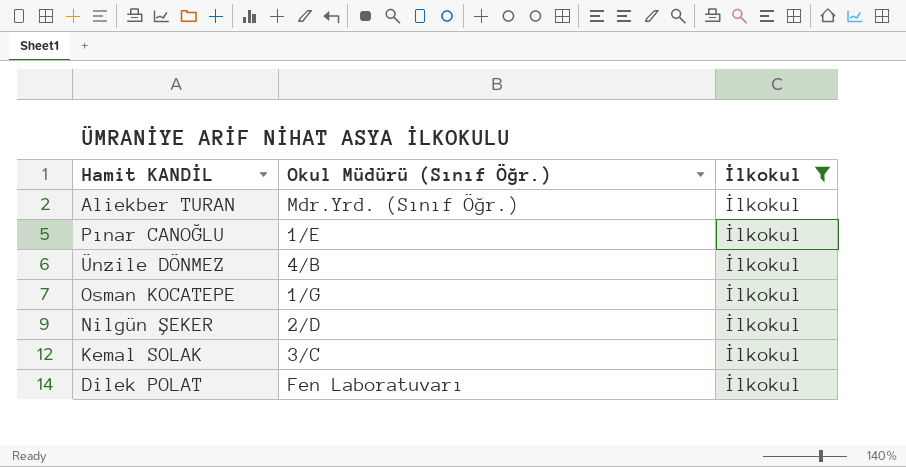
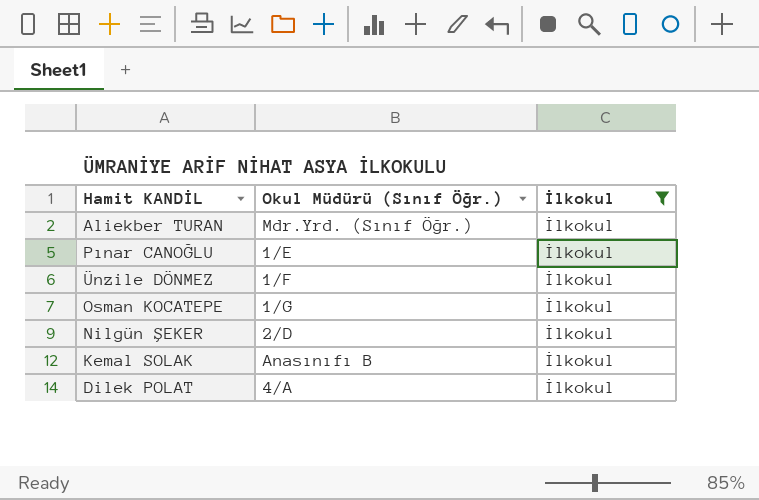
Ünzile DÖNMEZ | Okul Müdürü (Sınıf Öğr.): 4/B -> 1/F
Kemal SOLAK | Okul Müdürü (Sınıf Öğr.): 3/C -> Anasınıfı B
Dilek POLAT | Okul Müdürü (Sınıf Öğr.): Fen Laboratuvarı -> 4/A

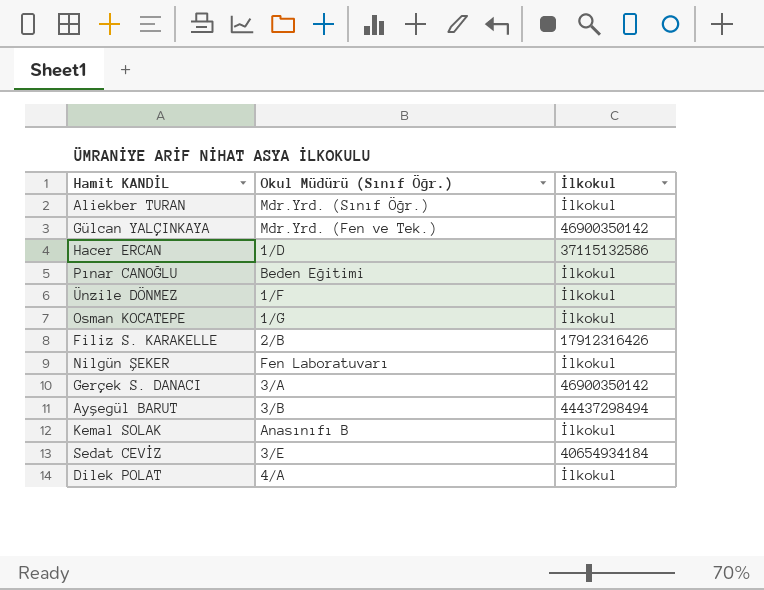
filter: İlkokul = İlkokul -> none
Pınar CANOĞLU | Okul Müdürü (Sınıf Öğr.): 1/E -> Beden Eğitimi
Nilgün ŞEKER | Okul Müdürü (Sınıf Öğr.): 2/D -> Fen Laboratuvarı

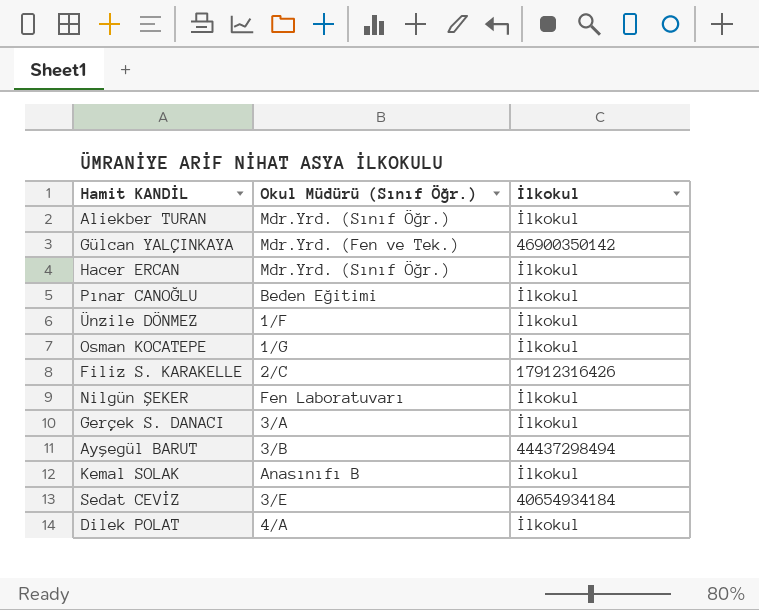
Hacer ERCAN | Okul Müdürü (Sınıf Öğr.): 1/D -> Mdr.Yrd. (Sınıf Öğr.)
Hacer ERCAN | İlkokul: 37115132586 -> İlkokul
Filiz S. KARAKELLE | Okul Müdürü (Sınıf Öğr.): 2/B -> 2/C
Gerçek S. DANACI | İlkokul: 46900350142 -> İlkokul

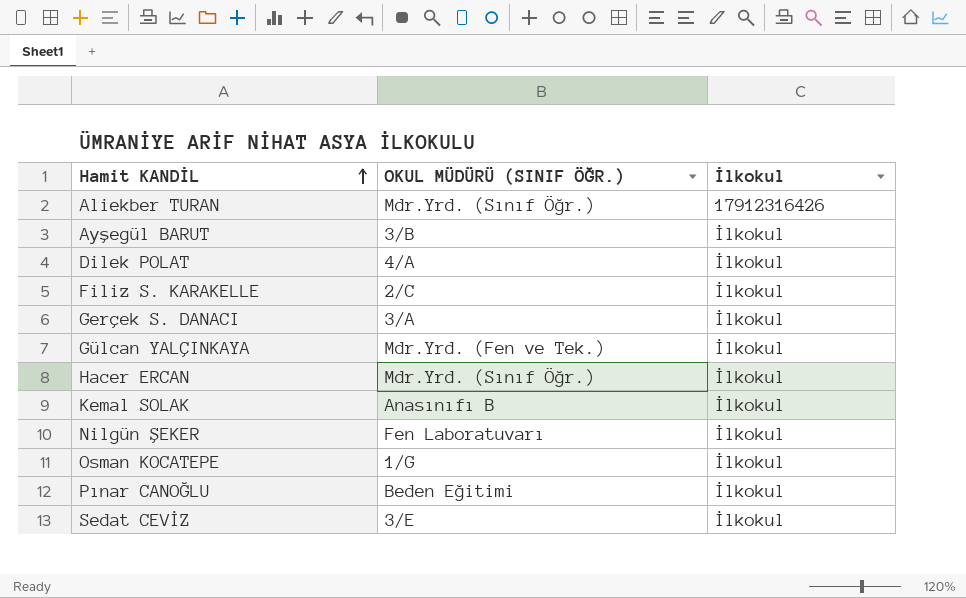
row order: none -> Hamit KANDİL ascending
column name: Okul Müdürü (Sınıf Öğr.) -> OKUL MÜDÜRÜ (SINIF ÖĞR.)
row Ünzile DÖNMEZ: 1/F | İlkokul -> none
Aliekber TURAN | İlkokul: İlkokul -> 17912316426
Ayşegül BARUT | İlkokul: 44437298494 -> İlkokul
Filiz S. KARAKELLE | İlkokul: 17912316426 -> İlkokul
Gülcan YALÇINKAYA | İlkokul: 46900350142 -> İlkokul
Sedat CEVİZ | İlkokul: 40654934184 -> İlkokul

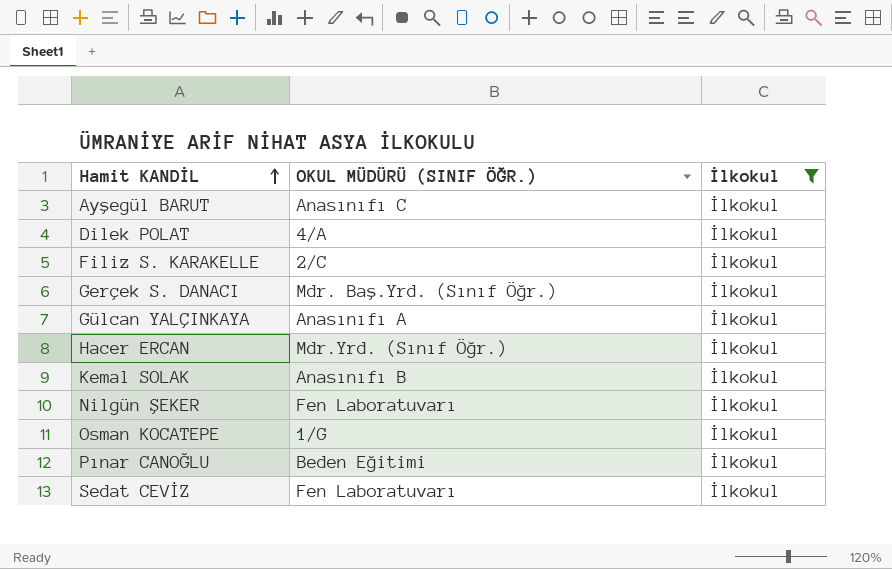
filter: none -> İlkokul = İlkokul
Ayşegül BARUT | OKUL MÜDÜRÜ (SINIF ÖĞR.): 3/B -> Anasınıfı C
Gerçek S. DANACI | OKUL MÜDÜRÜ (SINIF ÖĞR.): 3/A -> Mdr. Baş.Yrd. (Sınıf Öğr.)
Gülcan YALÇINKAYA | OKUL MÜDÜRÜ (SINIF ÖĞR.): Mdr.Yrd. (Fen ve Tek.) -> Anasınıfı A
Sedat CEVİZ | OKUL MÜDÜRÜ (SINIF ÖĞR.): 3/E -> Fen Laboratuvarı

